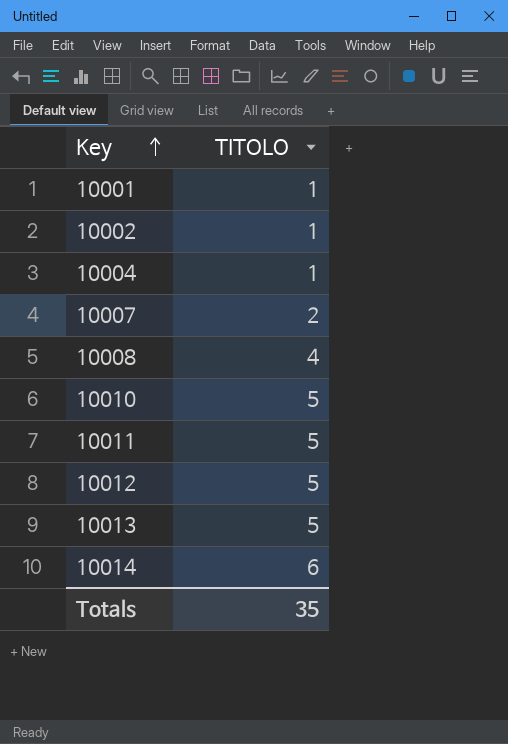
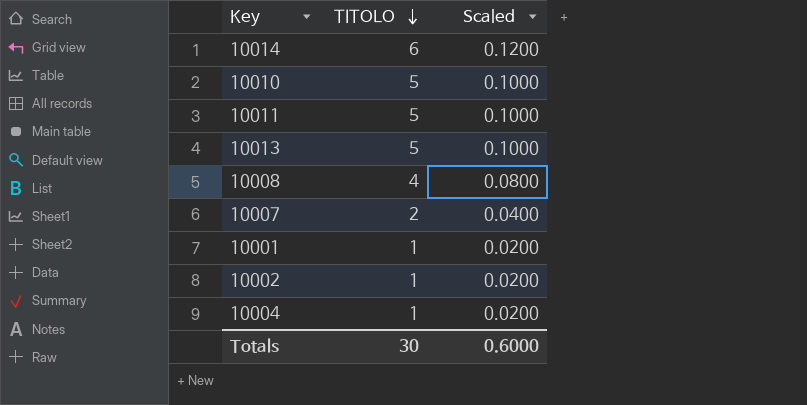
row order: Key ascending -> TITOLO descending
column Scaled | formula: none -> [TITOLO] * 0.02
row 10012: 5 -> none
Totals | TITOLO: 35 -> 30

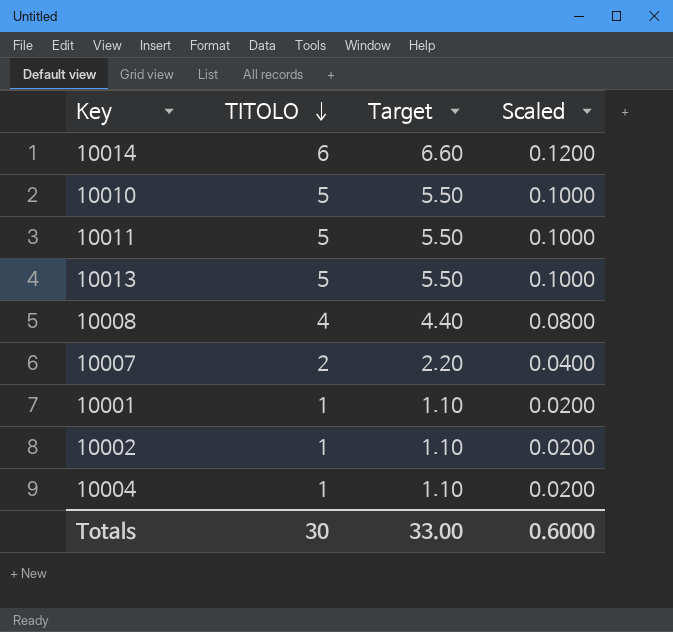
column Target | formula: none -> [TITOLO] * 1.1

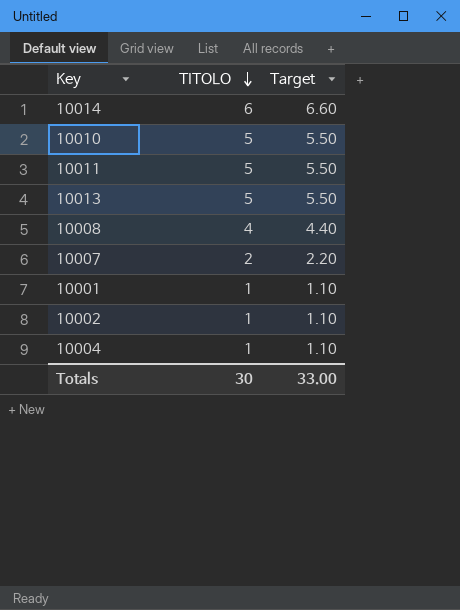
column Scaled | formula: [TITOLO] * 0.02 -> none

